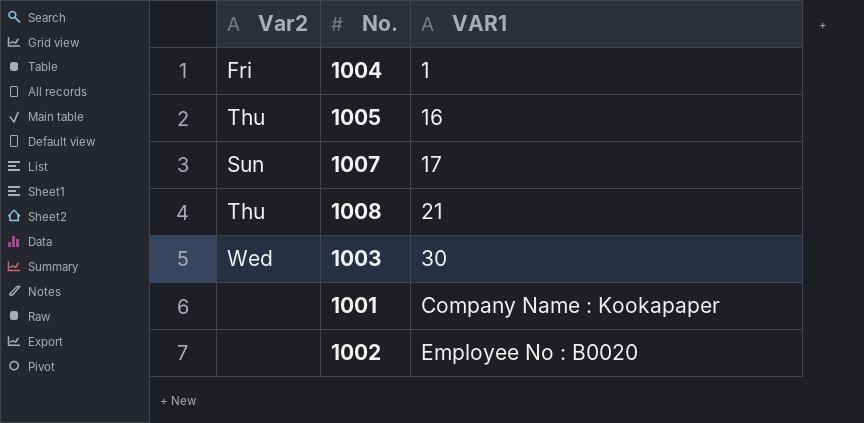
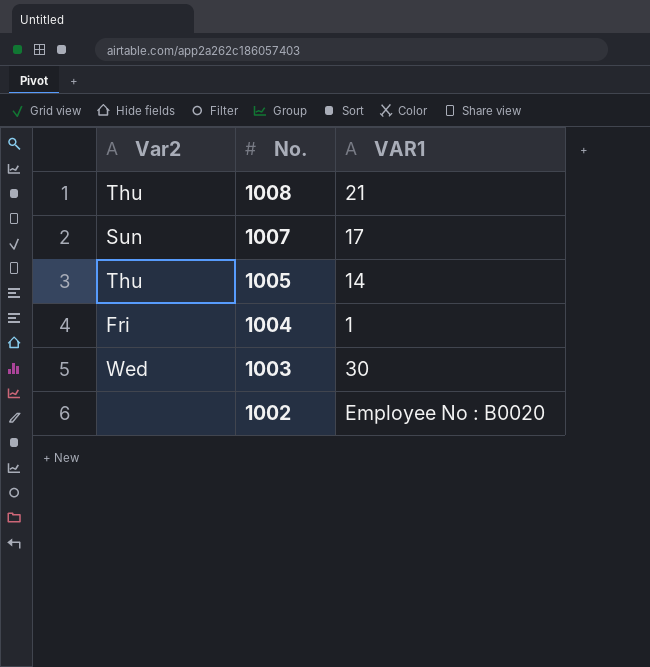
row order: VAR1 ascending -> No. descending
row 1001: none | Company Name : Kookapaper -> none
1005 | VAR1: 16 -> 14

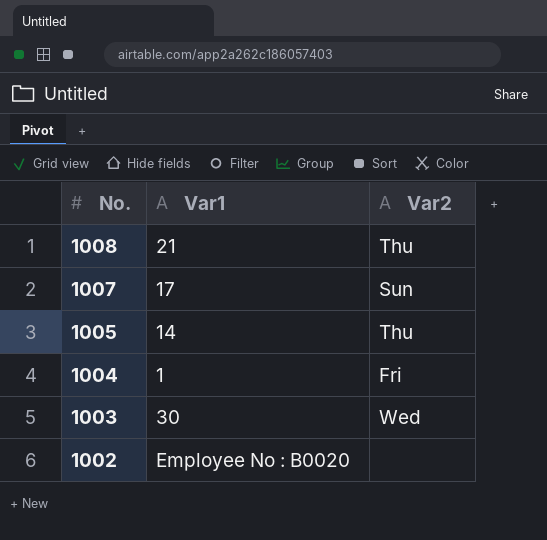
column name: VAR1 -> Var1
column Var2 | position: 1 -> 3

